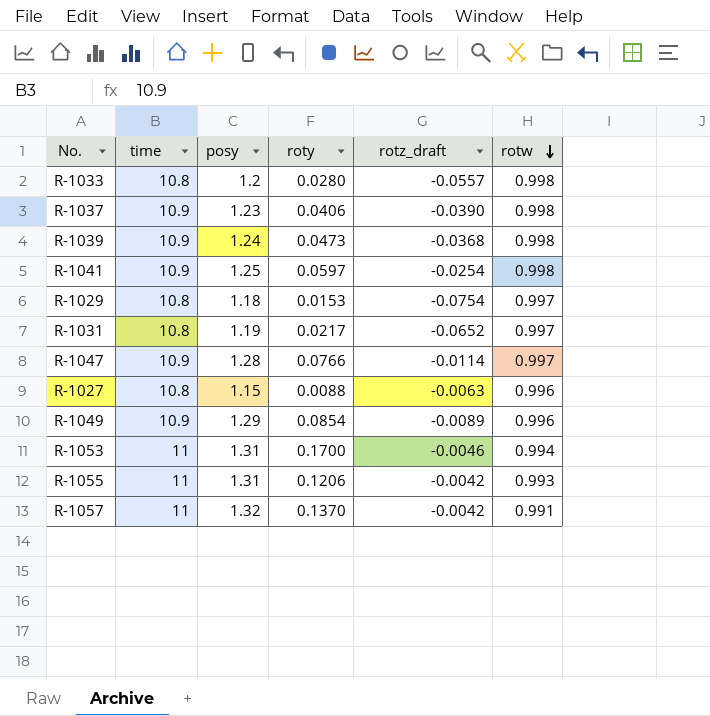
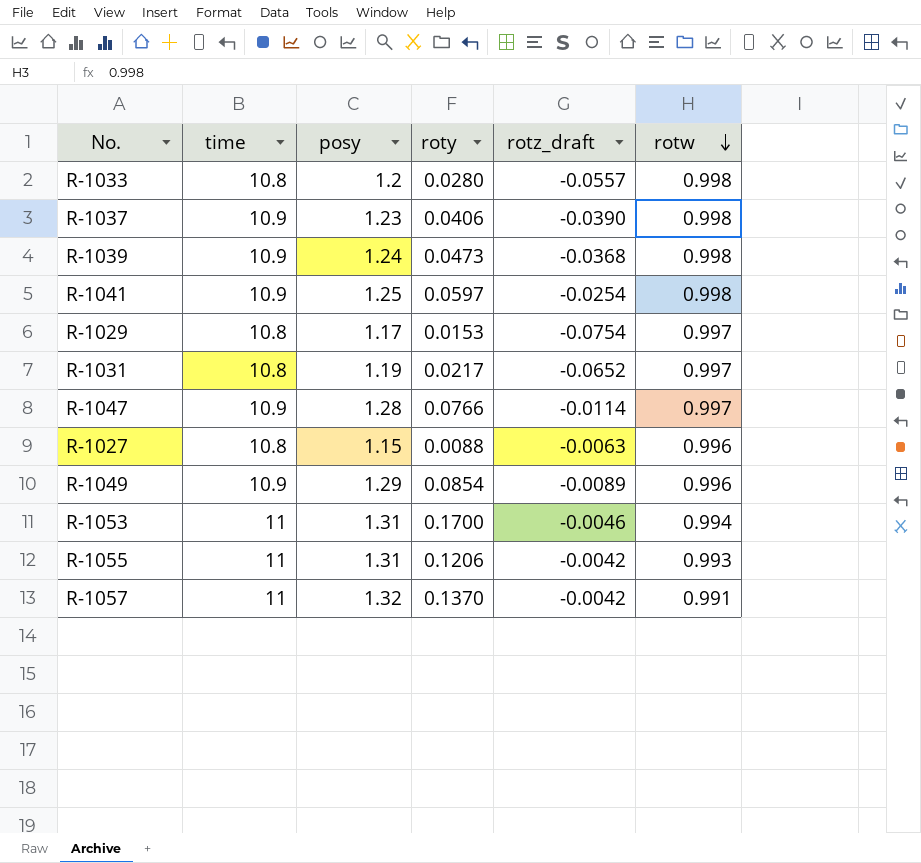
R-1029 | posy: 1.18 -> 1.17

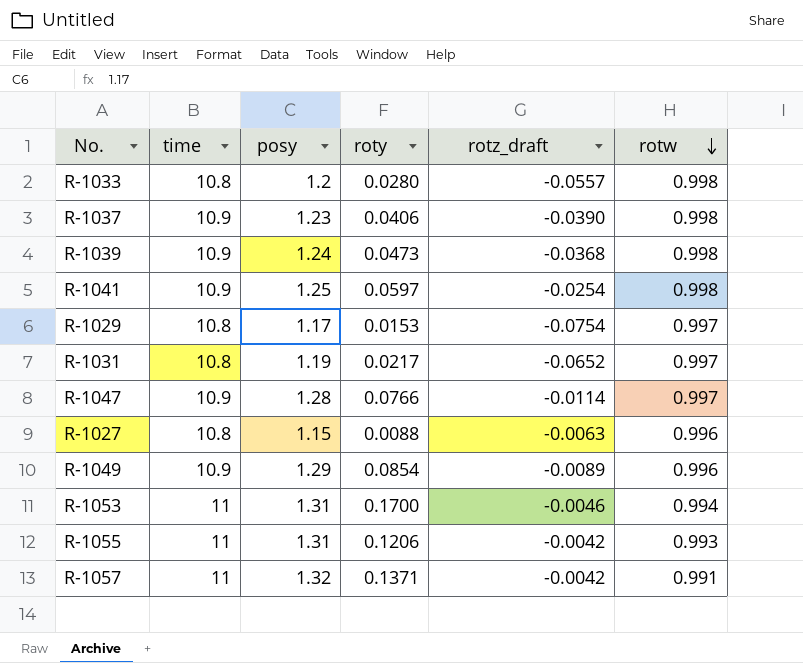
R-1057 | roty: 0.1370 -> 0.1371

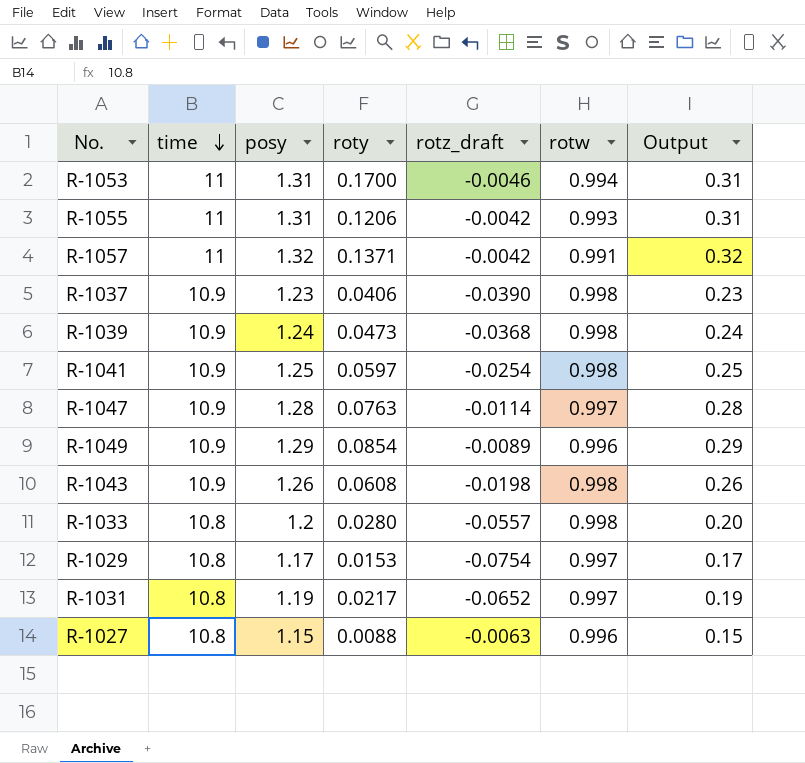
row order: rotw descending -> time descending
column Output | formula: none -> [posy] - 1
R-1047 | roty: 0.0766 -> 0.0763
row R-1043: none -> 10.9 | 1.26 | 0.0608 | -0.0198 | 0.998 | 0.26

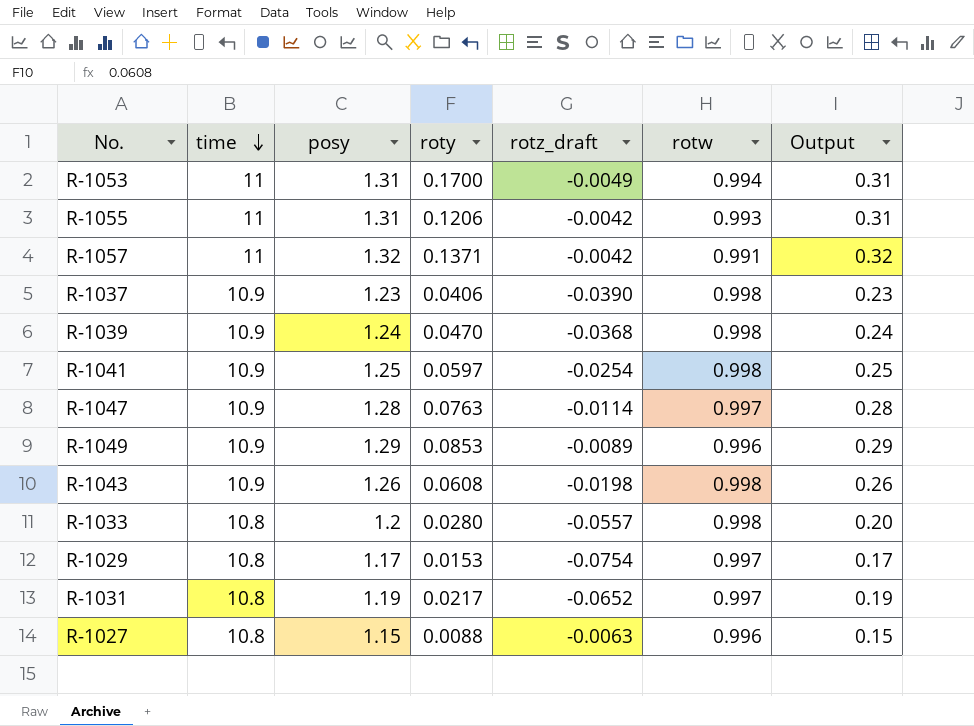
R-1053 | rotz_draft: -0.0046 -> -0.0049
R-1039 | roty: 0.0473 -> 0.0470
R-1049 | roty: 0.0854 -> 0.0853

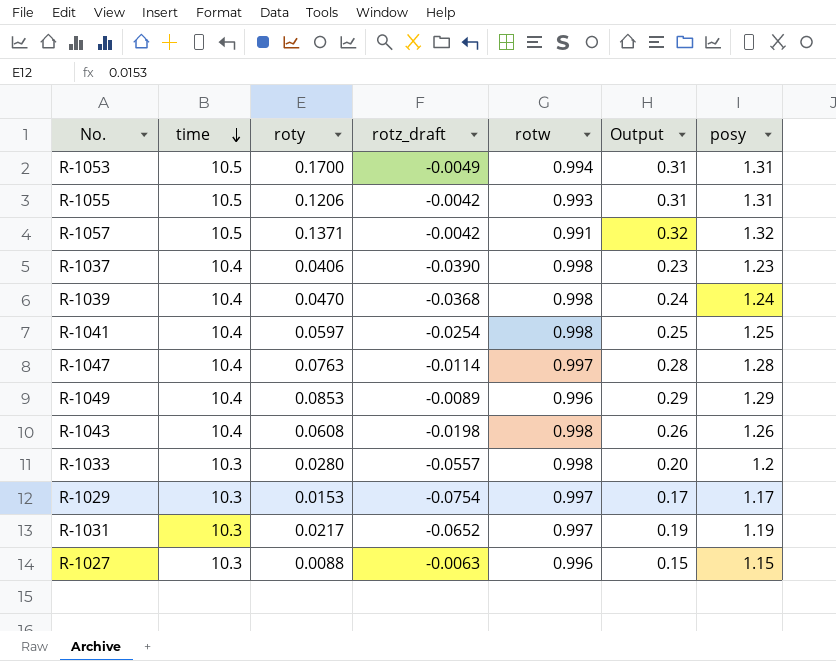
column posy | position: 3 -> 7
R-1053 | time: 11 -> 10.5
R-1055 | time: 11 -> 10.5
R-1057 | time: 11 -> 10.5
R-1037 | time: 10.9 -> 10.4
R-1039 | time: 10.9 -> 10.4
R-1041 | time: 10.9 -> 10.4
R-1047 | time: 10.9 -> 10.4
R-1049 | time: 10.9 -> 10.4
R-1043 | time: 10.9 -> 10.4
R-1033 | time: 10.8 -> 10.3
R-1029 | time: 10.8 -> 10.3
R-1031 | time: 10.8 -> 10.3
R-1027 | time: 10.8 -> 10.3

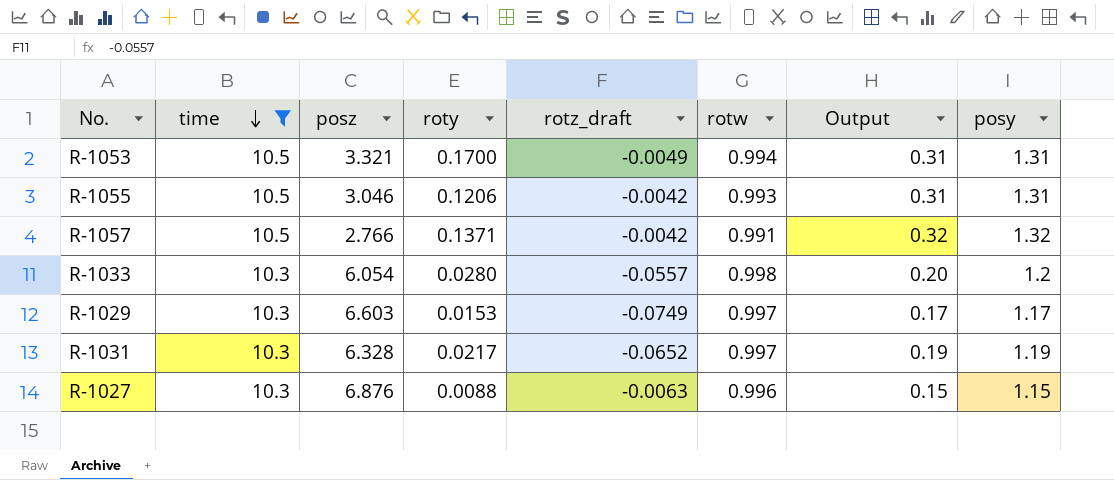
filter: none -> time != 10.4
column posz | position: none -> 3
R-1029 | rotz_draft: -0.0754 -> -0.0749

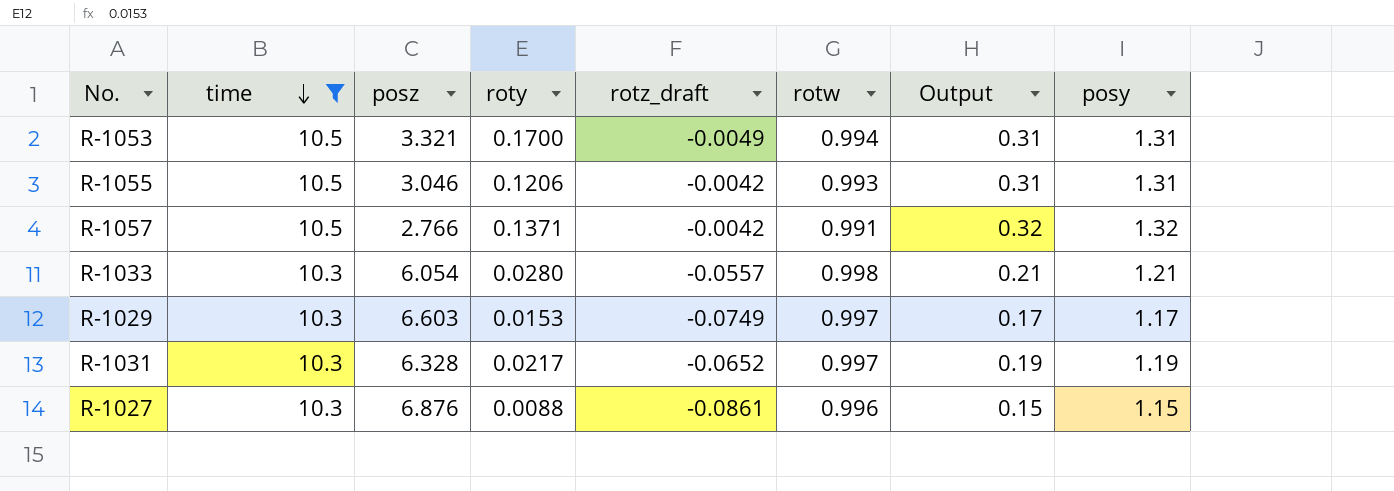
R-1033 | Output: 0.20 -> 0.21
R-1033 | posy: 1.2 -> 1.21
R-1027 | rotz_draft: -0.0063 -> -0.0861

